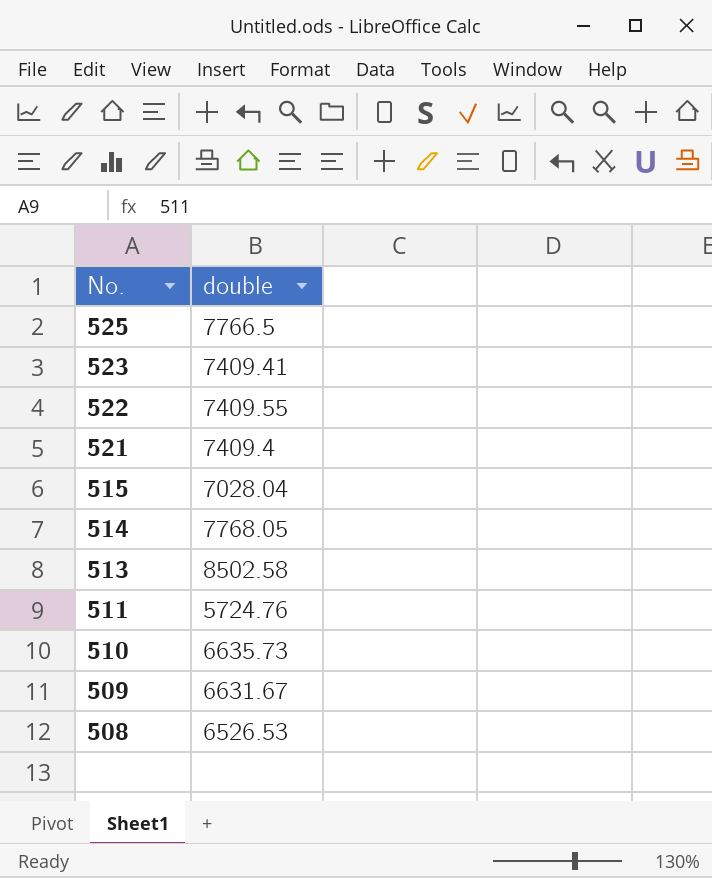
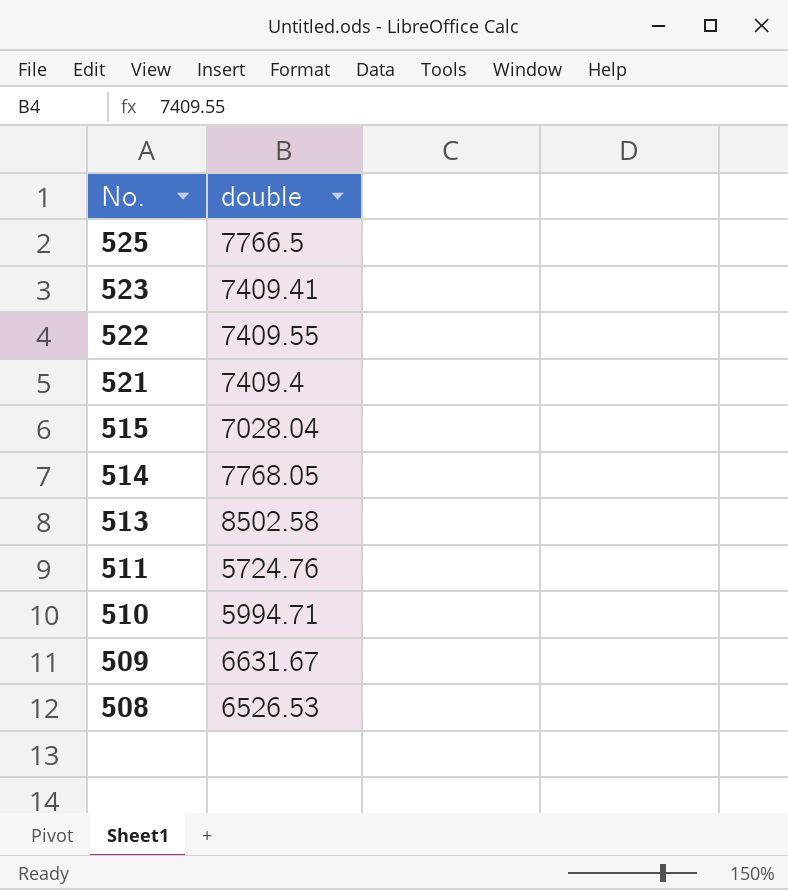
510 | double: 6635.73 -> 5994.71

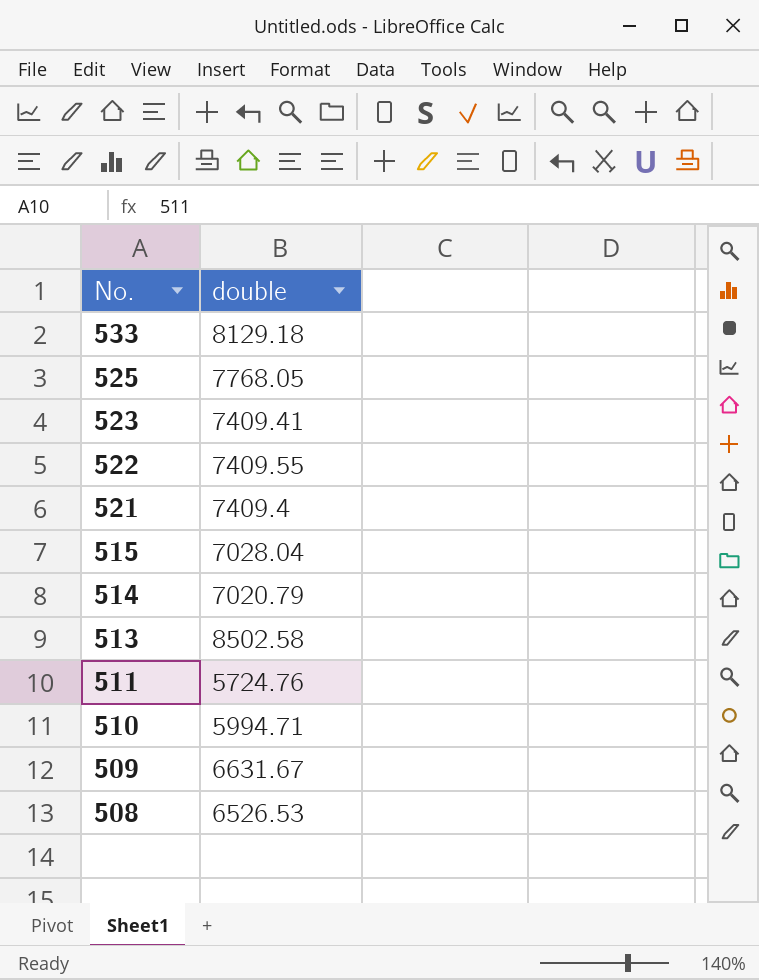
row 533: none -> 8129.18
525 | double: 7766.5 -> 7768.05
514 | double: 7768.05 -> 7020.79

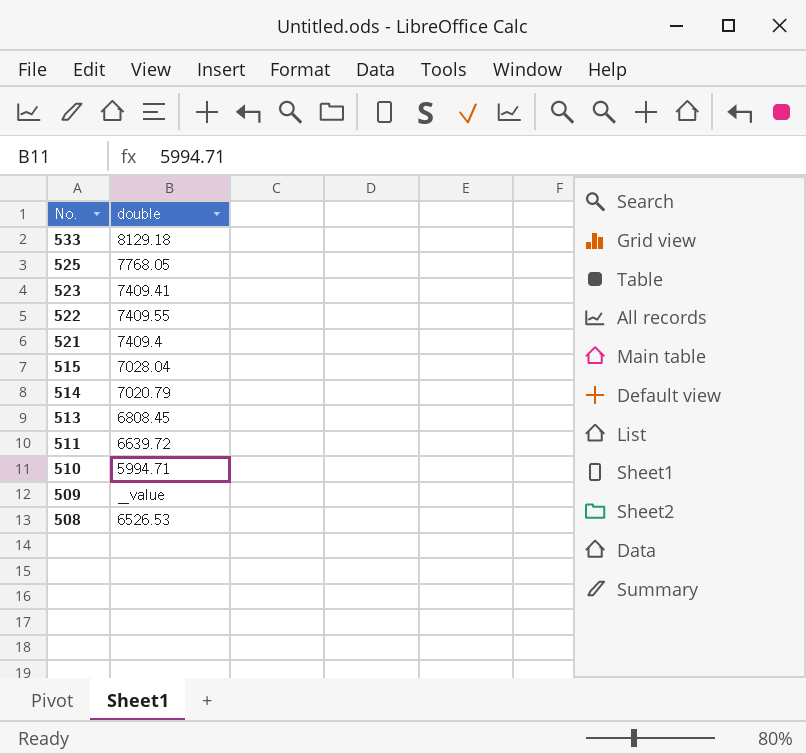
513 | double: 8502.58 -> 6808.45
511 | double: 5724.76 -> 6639.72
509 | double: 6631.67 -> _value

